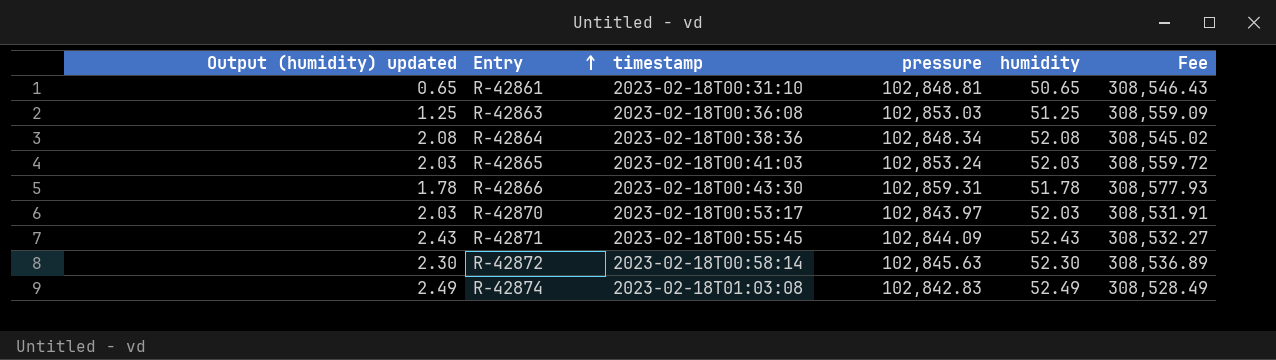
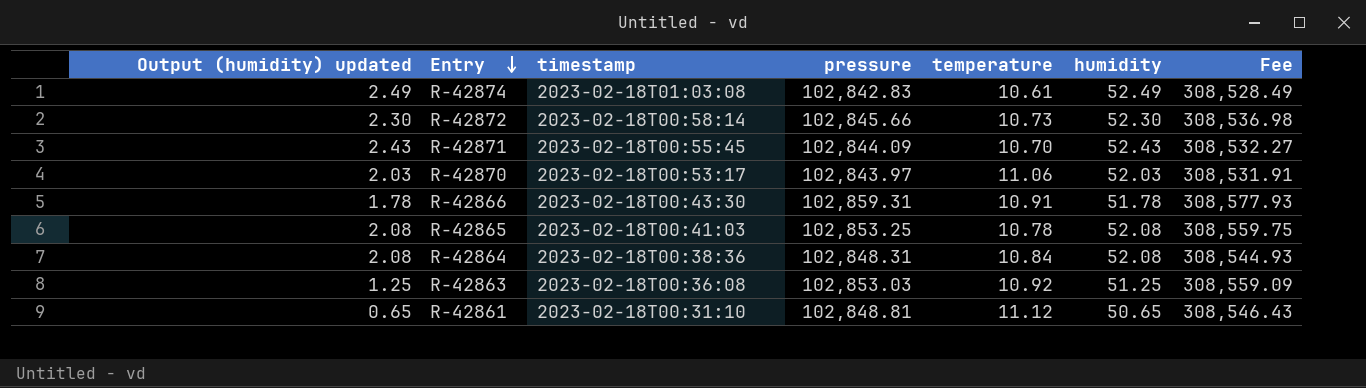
row order: Entry ascending -> Entry descending
column temperature | position: none -> 5
R-42872 | pressure: 102,845.63 -> 102,845.66
R-42872 | Fee: 308,536.89 -> 308,536.98
R-42865 | Output (humidity) updated: 2.03 -> 2.08
R-42865 | pressure: 102,853.24 -> 102,853.25
R-42865 | humidity: 52.03 -> 52.08
R-42865 | Fee: 308,559.72 -> 308,559.75
R-42864 | pressure: 102,848.34 -> 102,848.31
R-42864 | Fee: 308,545.02 -> 308,544.93

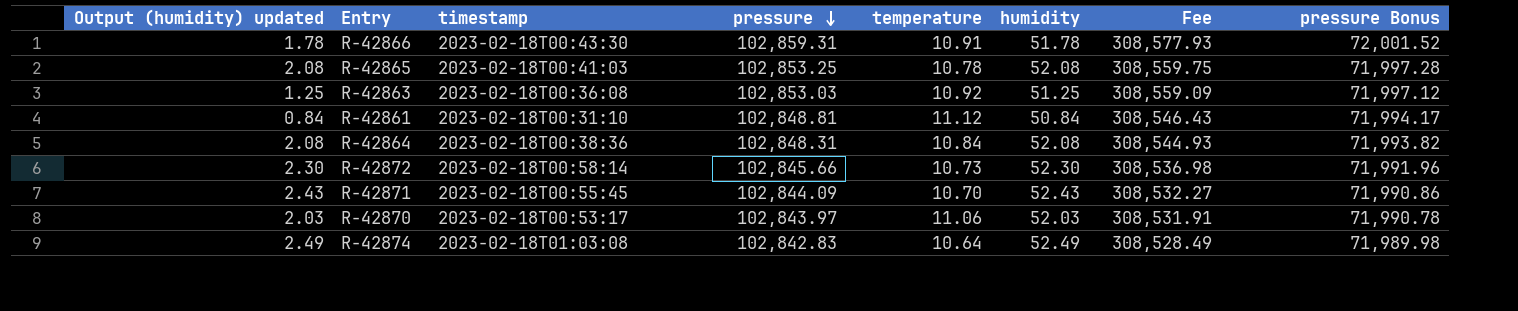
row order: Entry descending -> pressure descending
column pressure Bonus | formula: none -> [pressure] * 0.7
R-42861 | Output (humidity) updated: 0.65 -> 0.84
R-42861 | humidity: 50.65 -> 50.84
R-42874 | temperature: 10.61 -> 10.64

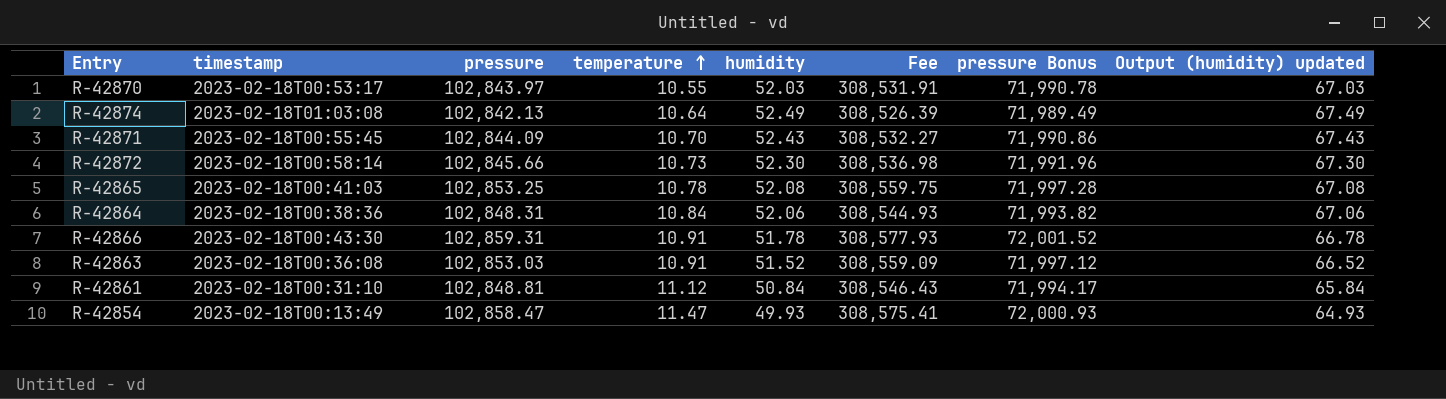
row order: pressure descending -> temperature ascending
column Output (humidity) updated | formula: [humidity] - 50 -> [humidity] + 15
column Output (humidity) updated | position: 1 -> 8
R-42870 | temperature: 11.06 -> 10.55
R-42874 | pressure: 102,842.83 -> 102,842.13
R-42874 | Fee: 308,528.49 -> 308,526.39
R-42874 | pressure Bonus: 71,989.98 -> 71,989.49
R-42864 | humidity: 52.08 -> 52.06
R-42863 | temperature: 10.92 -> 10.91
R-42863 | humidity: 51.25 -> 51.52
row R-42854: none -> 2023-02-18T00:13:49 | 102,858.47 | 11.47 | 49.93 | 308,575.41 | 72,000.93 | 64.93

